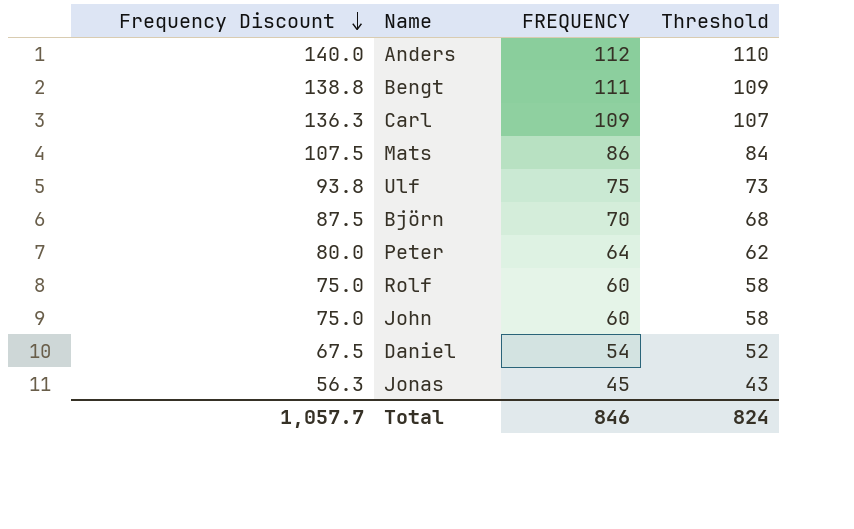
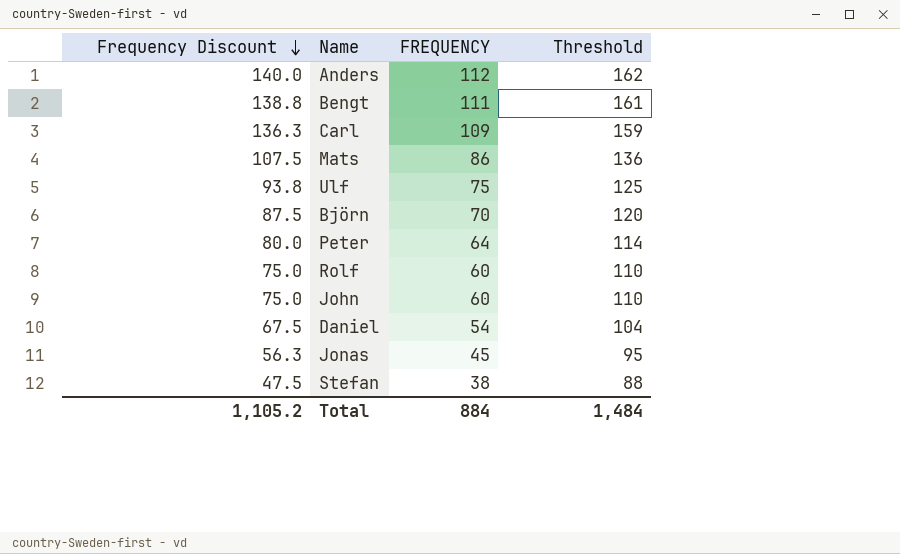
column Threshold | formula: [FREQUENCY] - 2 -> [FREQUENCY] + 50
row Stefan: none -> 47.5 | 38 | 88
Total | Frequency Discount: 1,057.7 -> 1,105.2
Total | FREQUENCY: 846 -> 884
Total | Threshold: 824 -> 1,484

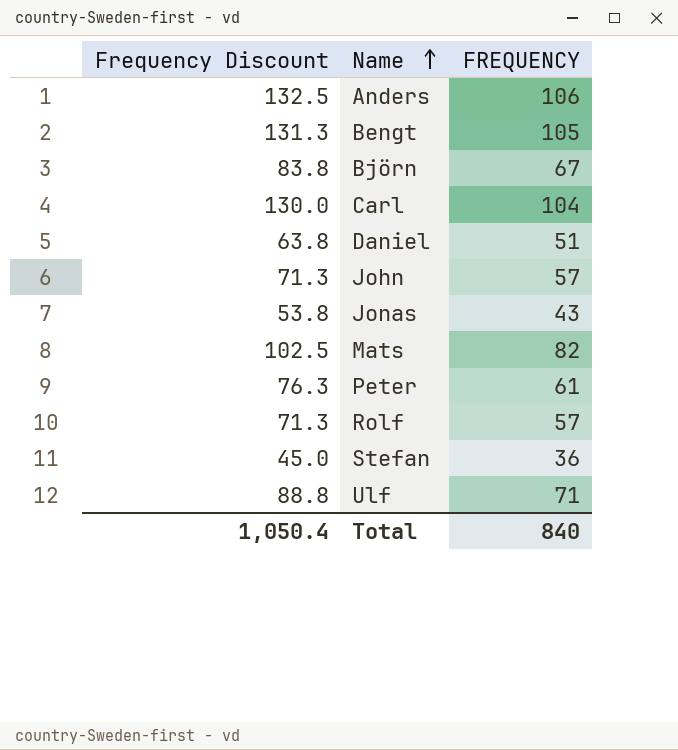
row order: Frequency Discount descending -> Name ascending
column Threshold | formula: [FREQUENCY] + 50 -> none
Anders | Frequency Discount: 140.0 -> 132.5
Anders | FREQUENCY: 112 -> 106
Bengt | Frequency Discount: 138.8 -> 131.3
Bengt | FREQUENCY: 111 -> 105
Björn | Frequency Discount: 87.5 -> 83.8
Björn | FREQUENCY: 70 -> 67
Carl | Frequency Discount: 136.3 -> 130.0
Carl | FREQUENCY: 109 -> 104
Daniel | Frequency Discount: 67.5 -> 63.8
Daniel | FREQUENCY: 54 -> 51
John | Frequency Discount: 75.0 -> 71.3
John | FREQUENCY: 60 -> 57
Jonas | Frequency Discount: 56.3 -> 53.8
Jonas | FREQUENCY: 45 -> 43
Mats | Frequency Discount: 107.5 -> 102.5
Mats | FREQUENCY: 86 -> 82
Peter | Frequency Discount: 80.0 -> 76.3
Peter | FREQUENCY: 64 -> 61
Rolf | Frequency Discount: 75.0 -> 71.3
Rolf | FREQUENCY: 60 -> 57
Stefan | Frequency Discount: 47.5 -> 45.0
Stefan | FREQUENCY: 38 -> 36
Ulf | Frequency Discount: 93.8 -> 88.8
Ulf | FREQUENCY: 75 -> 71
Total | Frequency Discount: 1,105.2 -> 1,050.4
Total | FREQUENCY: 884 -> 840

